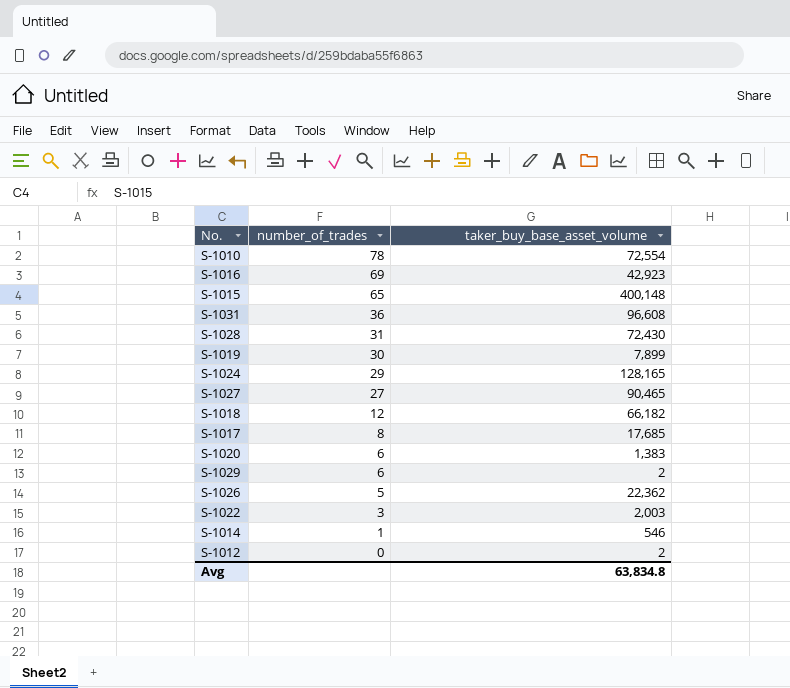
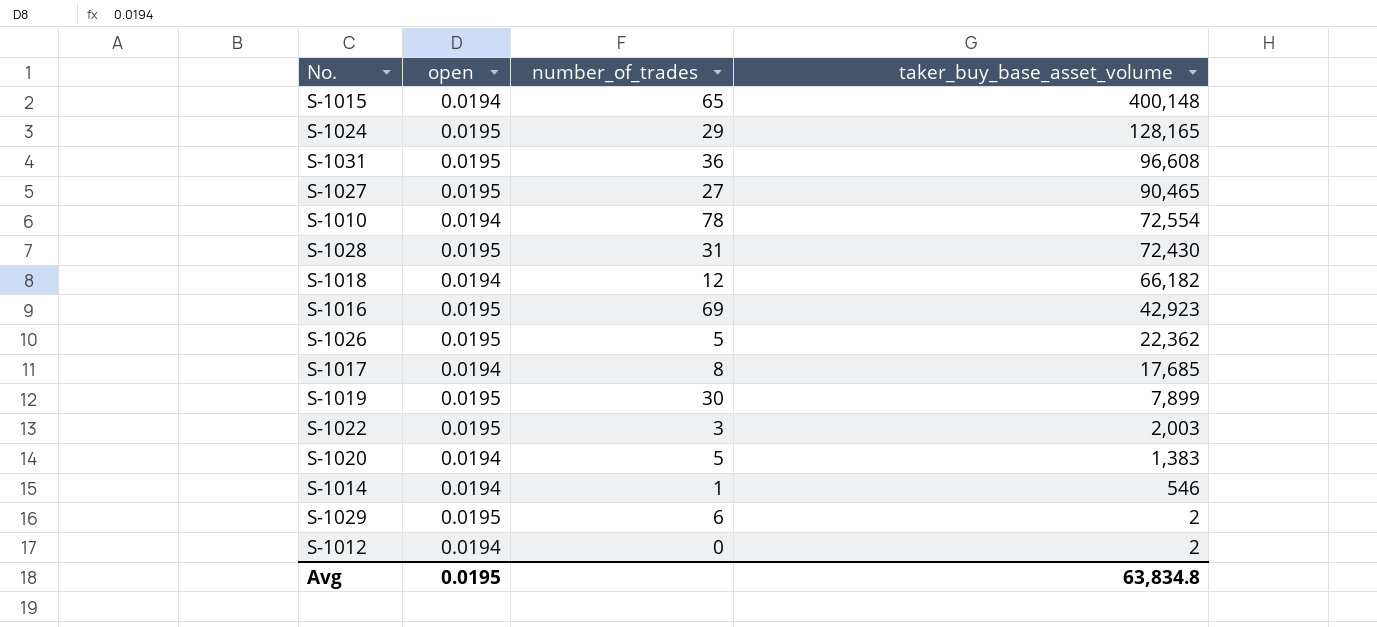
row order: number_of_trades descending -> taker_buy_base_asset_volume descending
column open | position: none -> 2
S-1020 | number_of_trades: 6 -> 5

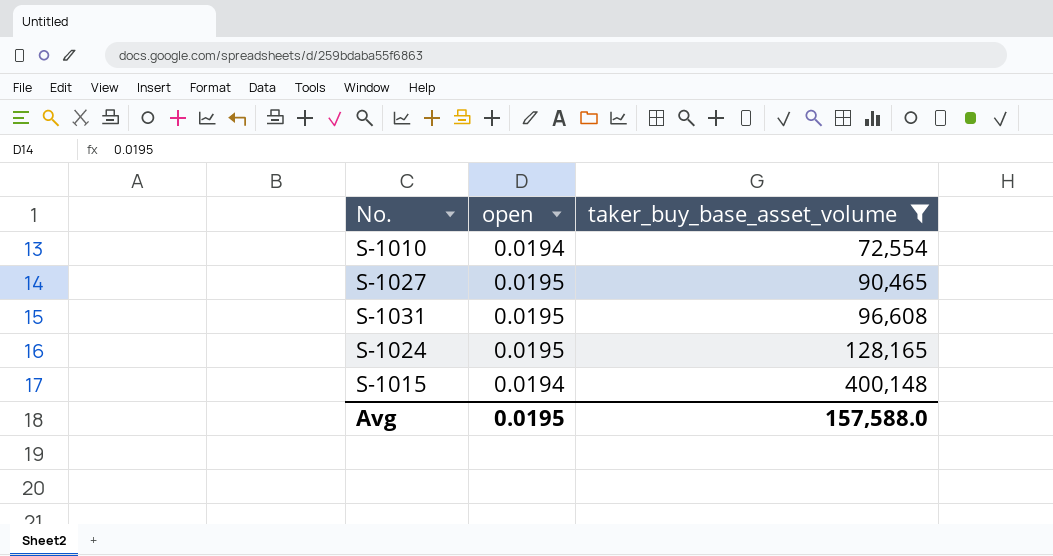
filter: none -> taker_buy_base_asset_volume >= 72,554
row order: taker_buy_base_asset_volume descending -> taker_buy_base_asset_volume ascending
column number_of_trades | position: 3 -> none
Avg | taker_buy_base_asset_volume: 63,834.8 -> 157,588.0

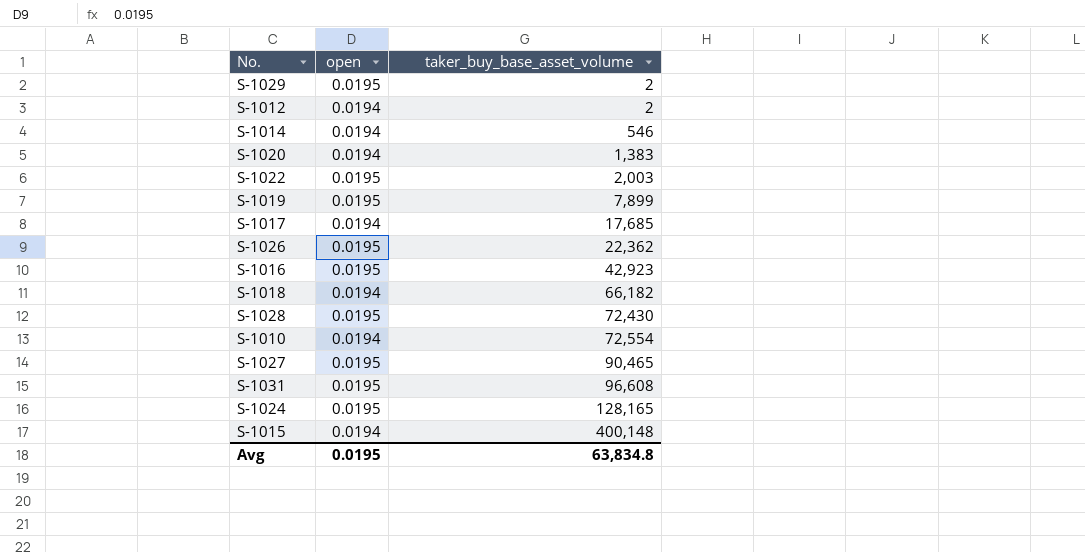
filter: taker_buy_base_asset_volume >= 72,554 -> none
Avg | taker_buy_base_asset_volume: 157,588.0 -> 63,834.8

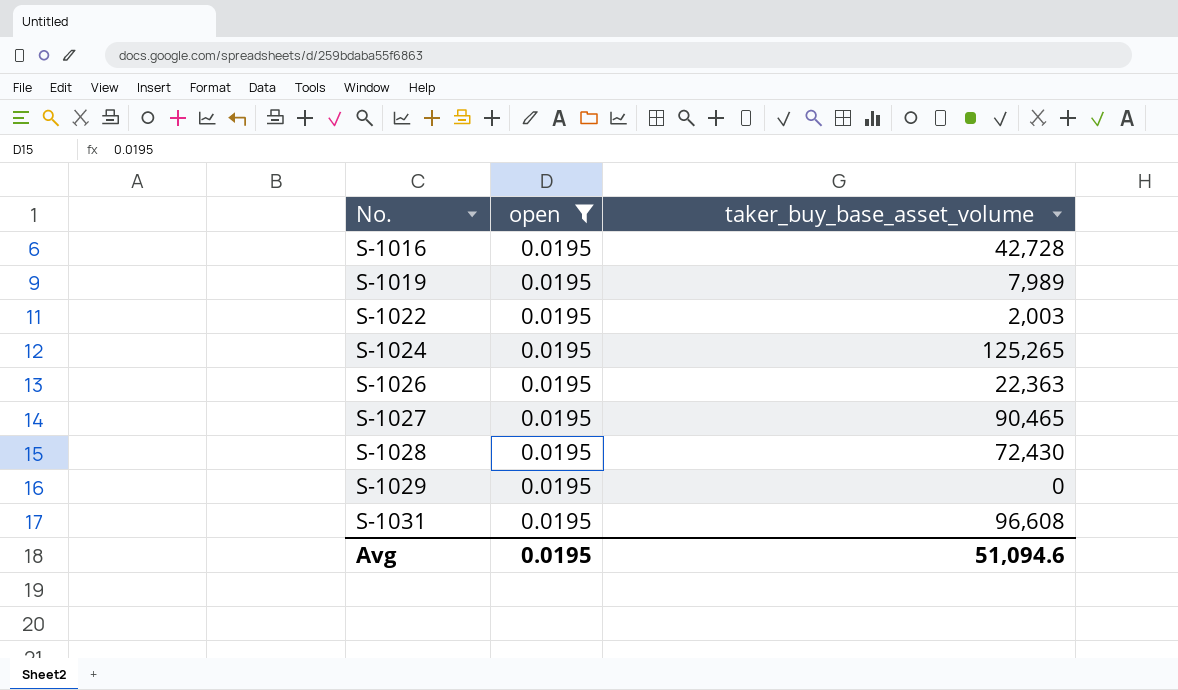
filter: none -> open = 0.0195
row order: taker_buy_base_asset_volume ascending -> No. ascending
S-1016 | taker_buy_base_asset_volume: 42,923 -> 42,728
S-1019 | taker_buy_base_asset_volume: 7,899 -> 7,989
S-1024 | taker_buy_base_asset_volume: 128,165 -> 125,265
S-1026 | taker_buy_base_asset_volume: 22,362 -> 22,363
S-1029 | taker_buy_base_asset_volume: 2 -> 0
Avg | taker_buy_base_asset_volume: 63,834.8 -> 51,094.6

